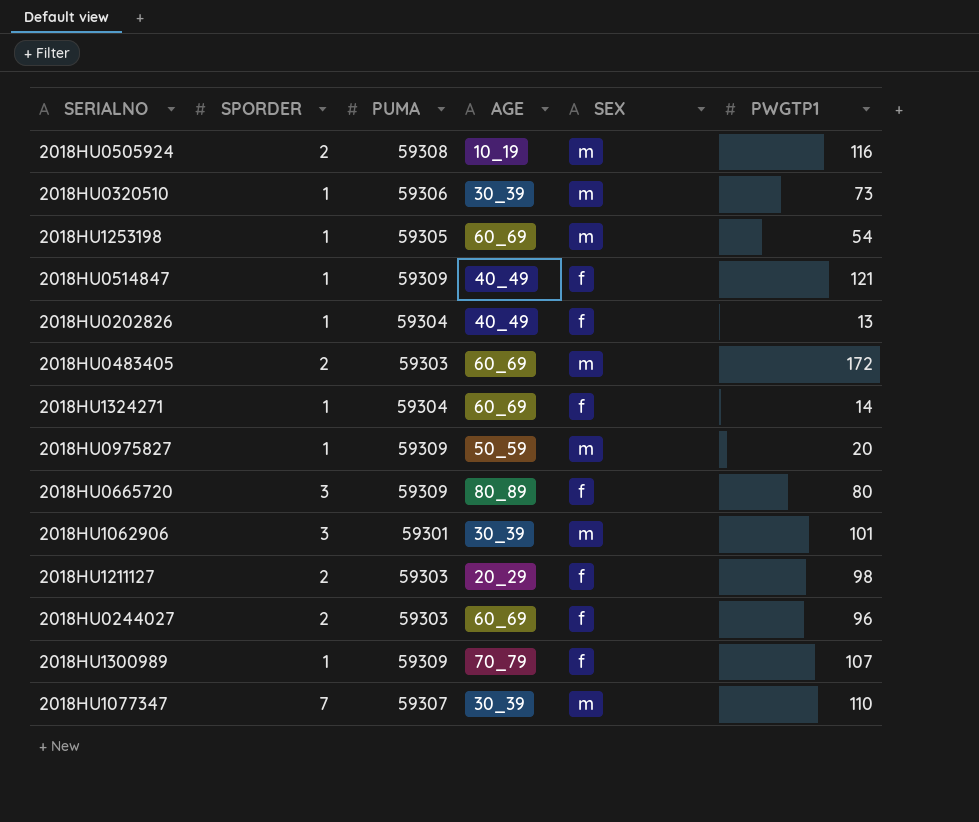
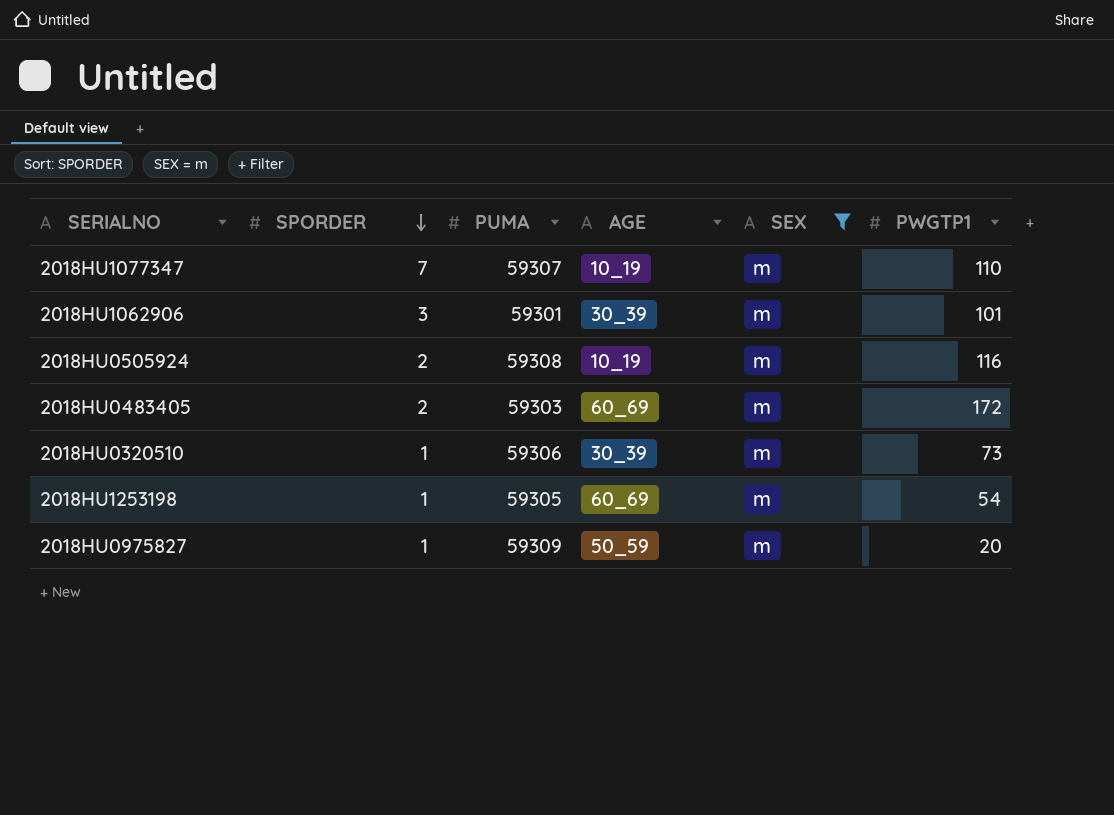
filter: none -> SEX = m
row order: none -> SPORDER descending
2018HU1077347 | AGE: 30_39 -> 10_19

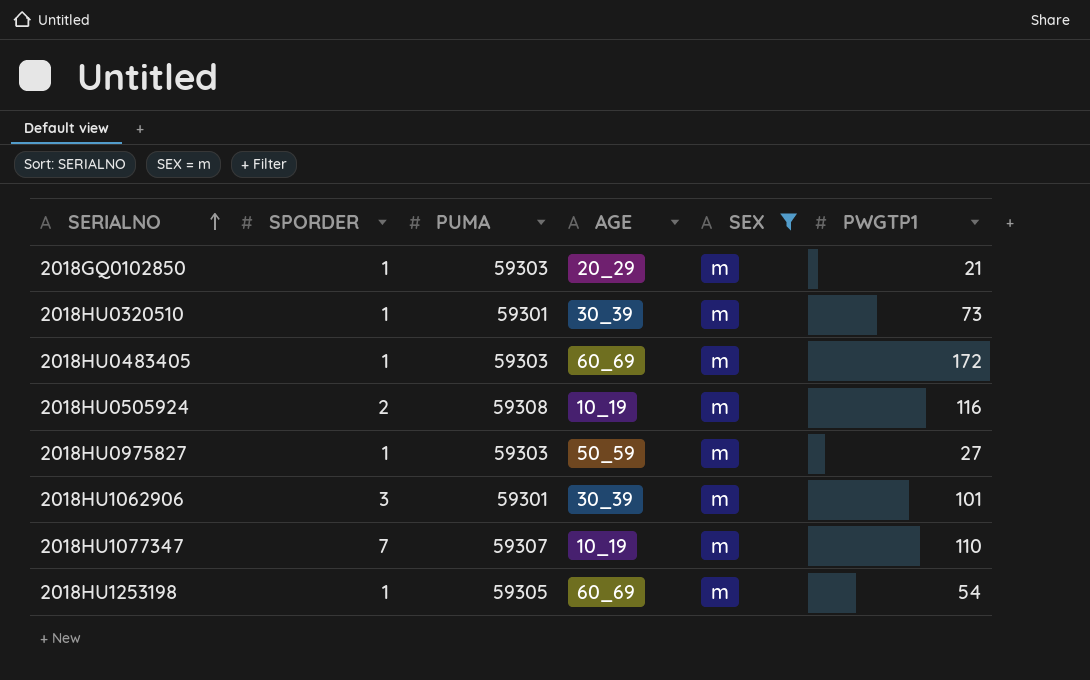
row order: SPORDER descending -> SERIALNO ascending
row 2018GQ0102850: none -> 1 | 59303 | 20_29 | m | 21
2018HU0320510 | PUMA: 59306 -> 59301
2018HU0483405 | SPORDER: 2 -> 1
2018HU0975827 | PUMA: 59309 -> 59303
2018HU0975827 | PWGTP1: 20 -> 27

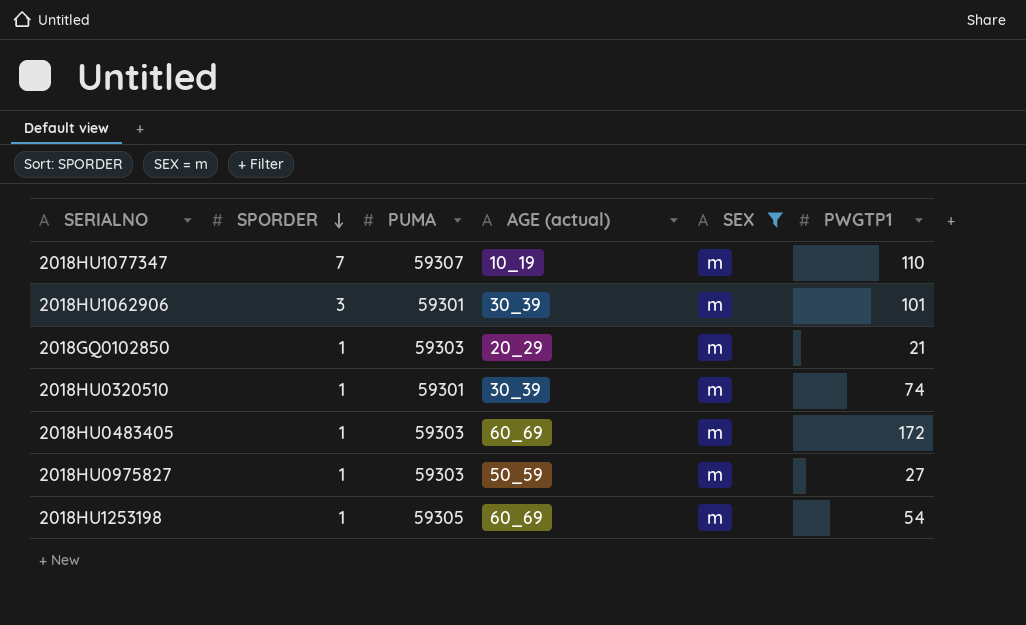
row order: SERIALNO ascending -> SPORDER descending
column name: AGE -> AGE (actual)
row 2018HU0505924: 2 | 59308 | 10_19 | m | 116 -> none
2018HU0320510 | PWGTP1: 73 -> 74

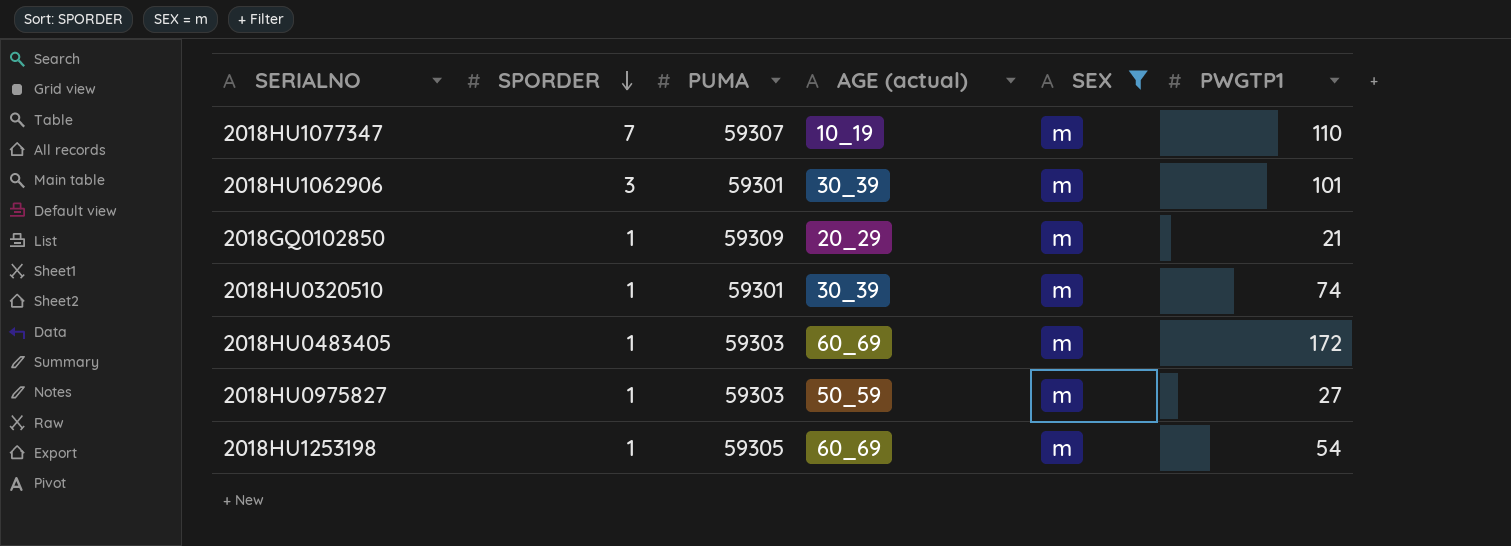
2018GQ0102850 | PUMA: 59303 -> 59309

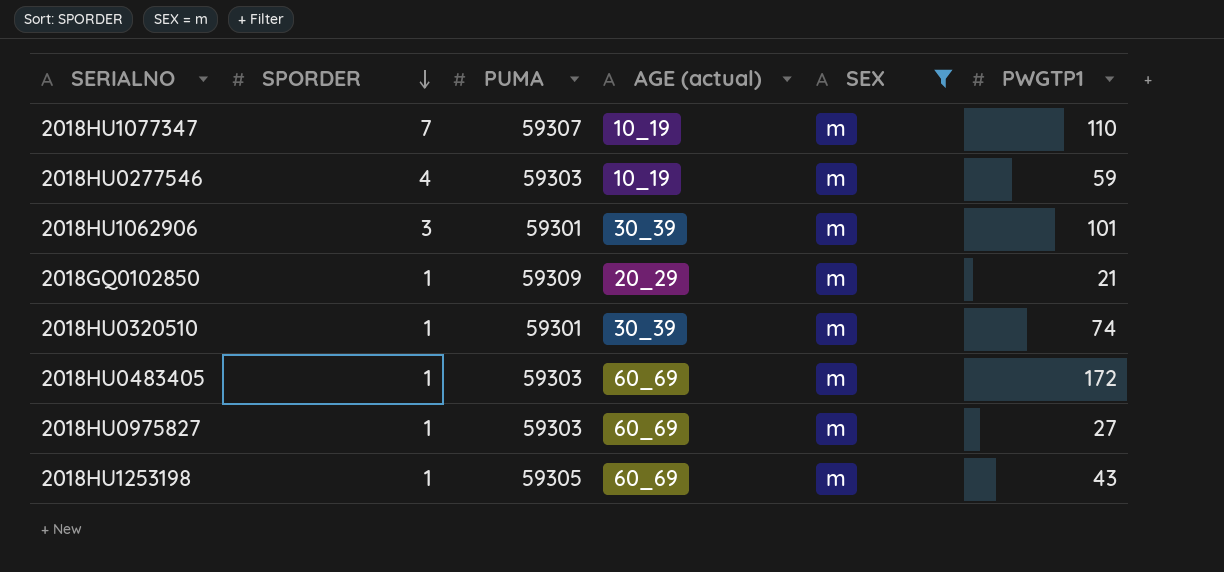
row 2018HU0277546: none -> 4 | 59303 | 10_19 | m | 59
2018HU0975827 | AGE (actual): 50_59 -> 60_69
2018HU1253198 | PWGTP1: 54 -> 43

